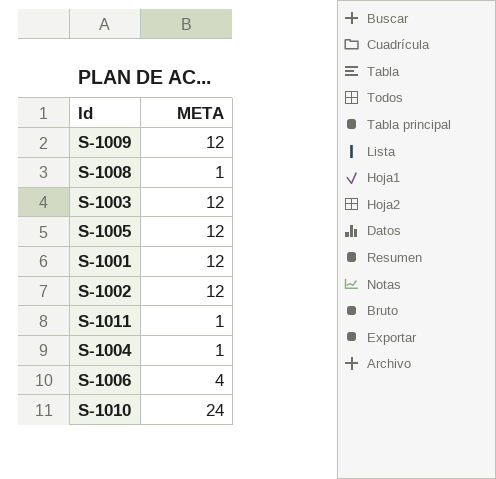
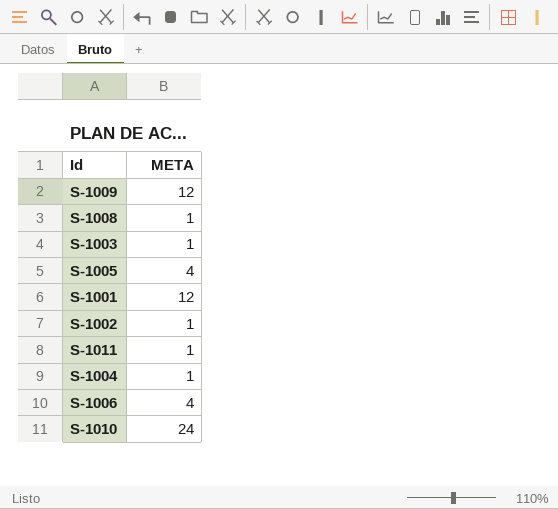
S-1003 | META: 12 -> 1
S-1005 | META: 12 -> 4
S-1002 | META: 12 -> 1

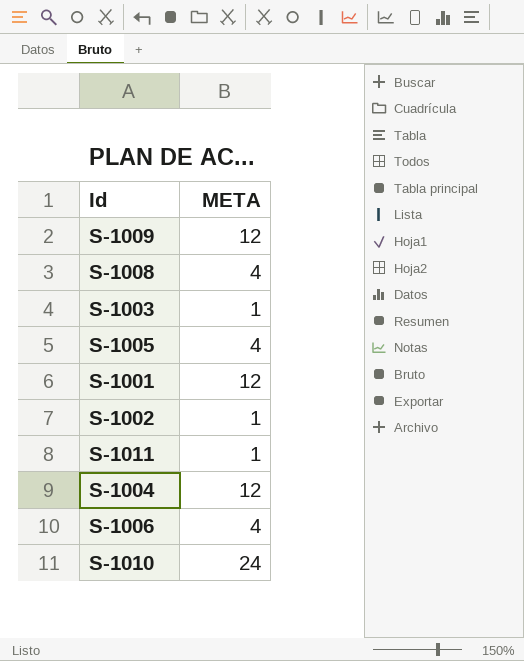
S-1008 | META: 1 -> 4
S-1004 | META: 1 -> 12

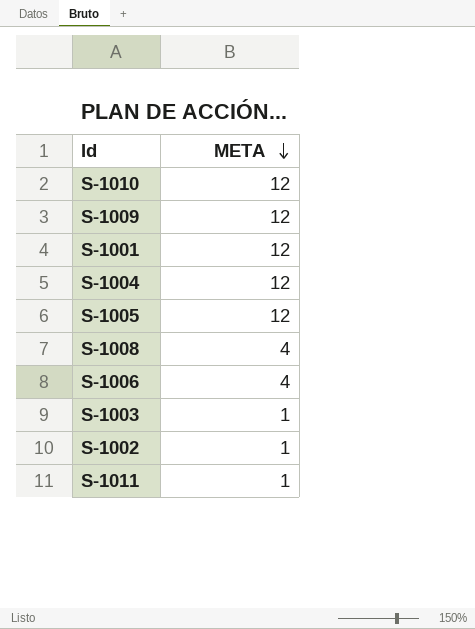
row order: none -> META descending
S-1010 | META: 24 -> 12
S-1005 | META: 4 -> 12

